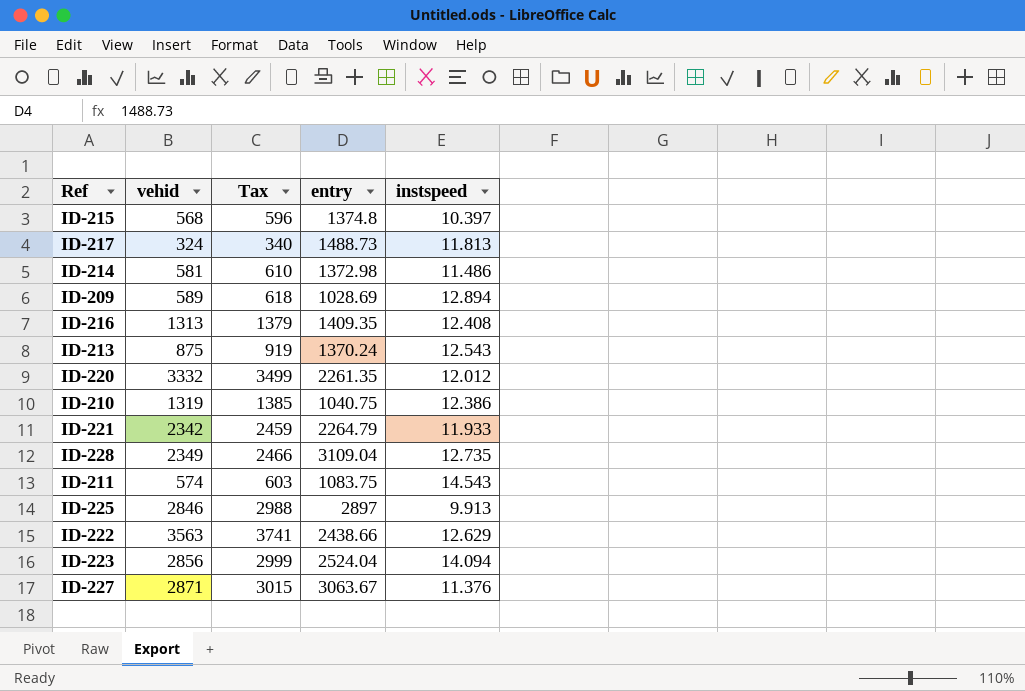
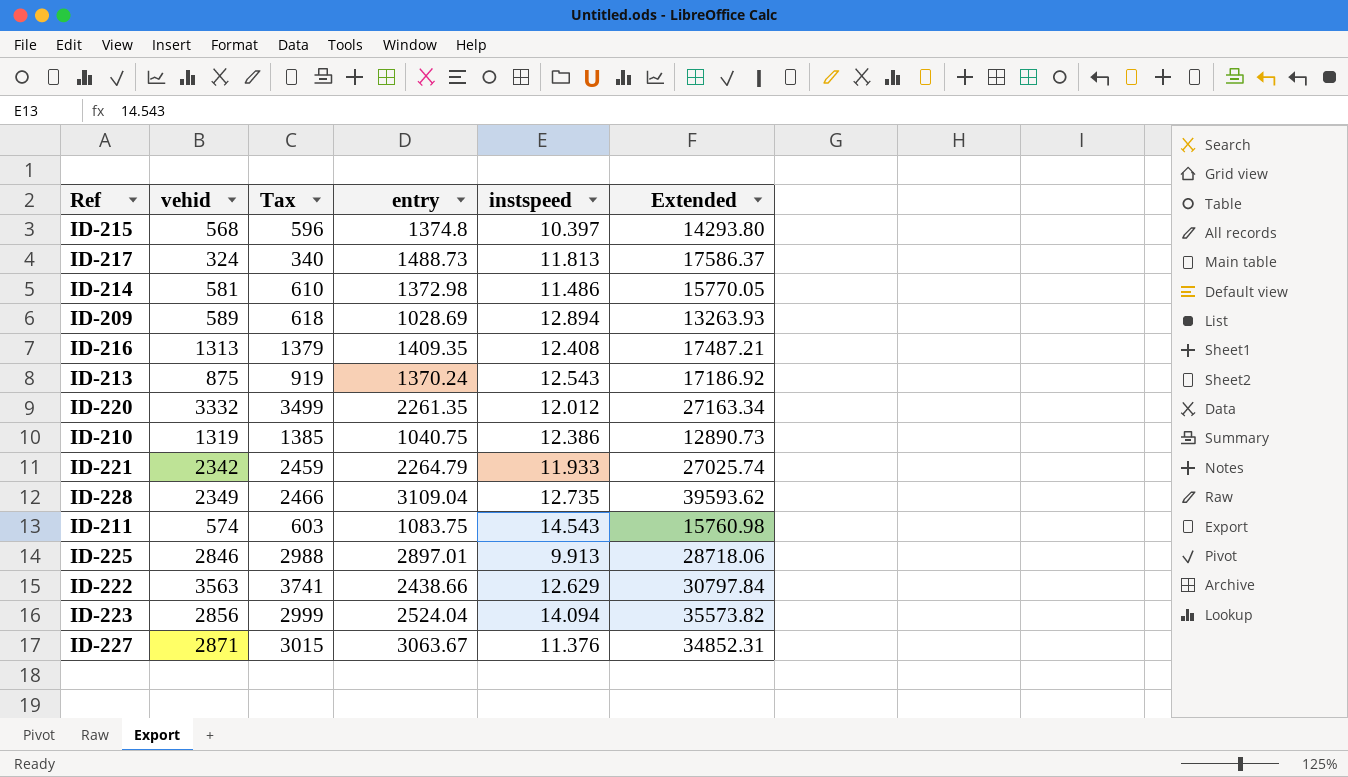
column Extended | formula: none -> [entry] * [instspeed]
ID-225 | entry: 2897 -> 2897.01

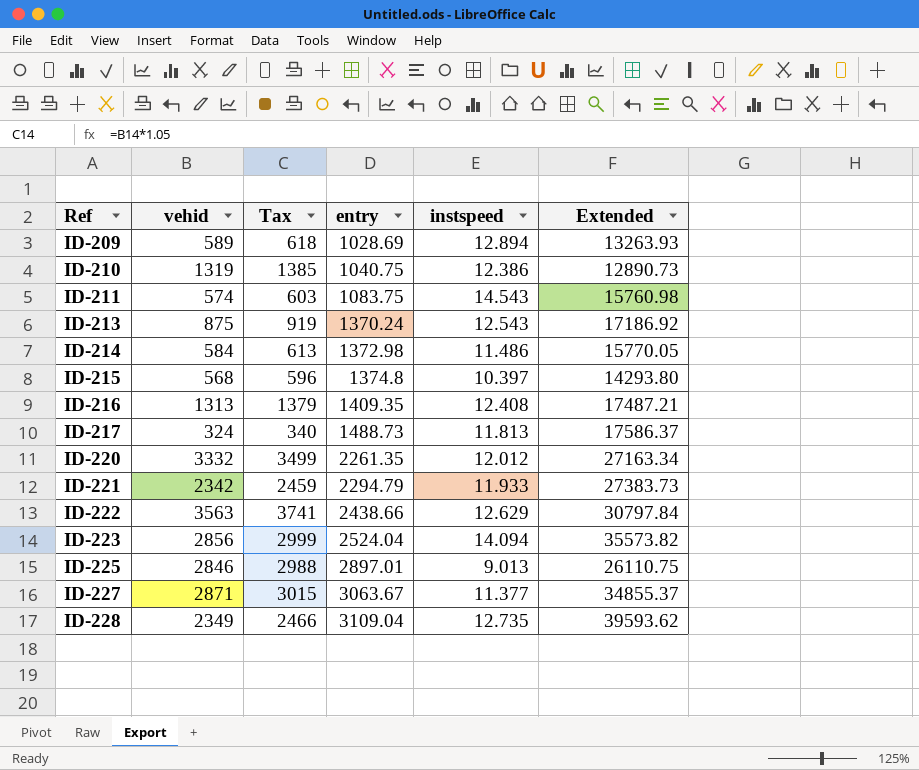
row order: none -> Ref ascending
ID-214 | vehid: 581 -> 584
ID-214 | Tax: 610 -> 613
ID-221 | entry: 2264.79 -> 2294.79
ID-221 | Extended: 27025.74 -> 27383.73
ID-225 | instspeed: 9.913 -> 9.013
ID-225 | Extended: 28718.06 -> 26110.75
ID-227 | instspeed: 11.376 -> 11.377
ID-227 | Extended: 34852.31 -> 34855.37

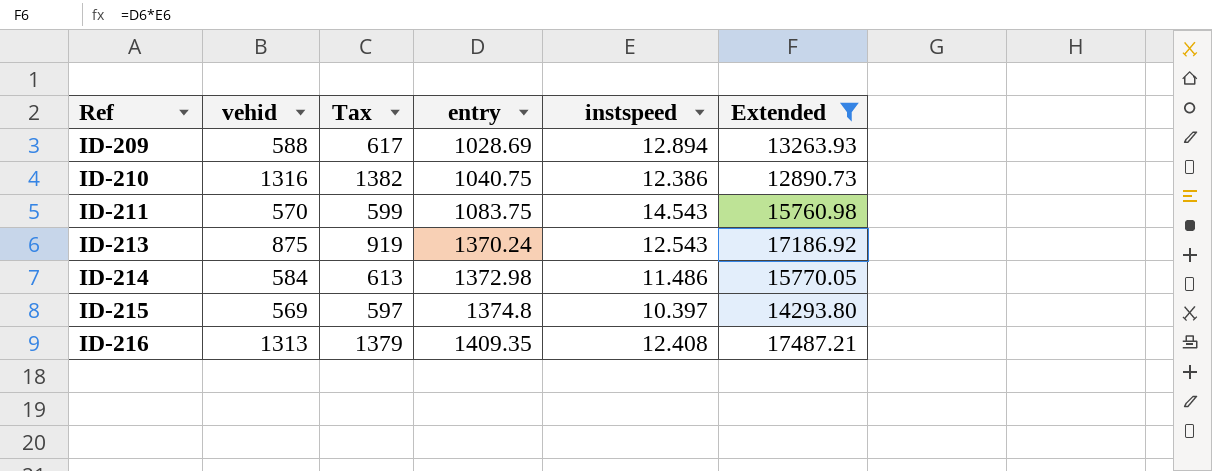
filter: none -> Extended <= 17487.21
ID-209 | vehid: 589 -> 588
ID-209 | Tax: 618 -> 617
ID-210 | vehid: 1319 -> 1316
ID-210 | Tax: 1385 -> 1382
ID-211 | vehid: 574 -> 570
ID-211 | Tax: 603 -> 599
ID-215 | vehid: 568 -> 569
ID-215 | Tax: 596 -> 597

